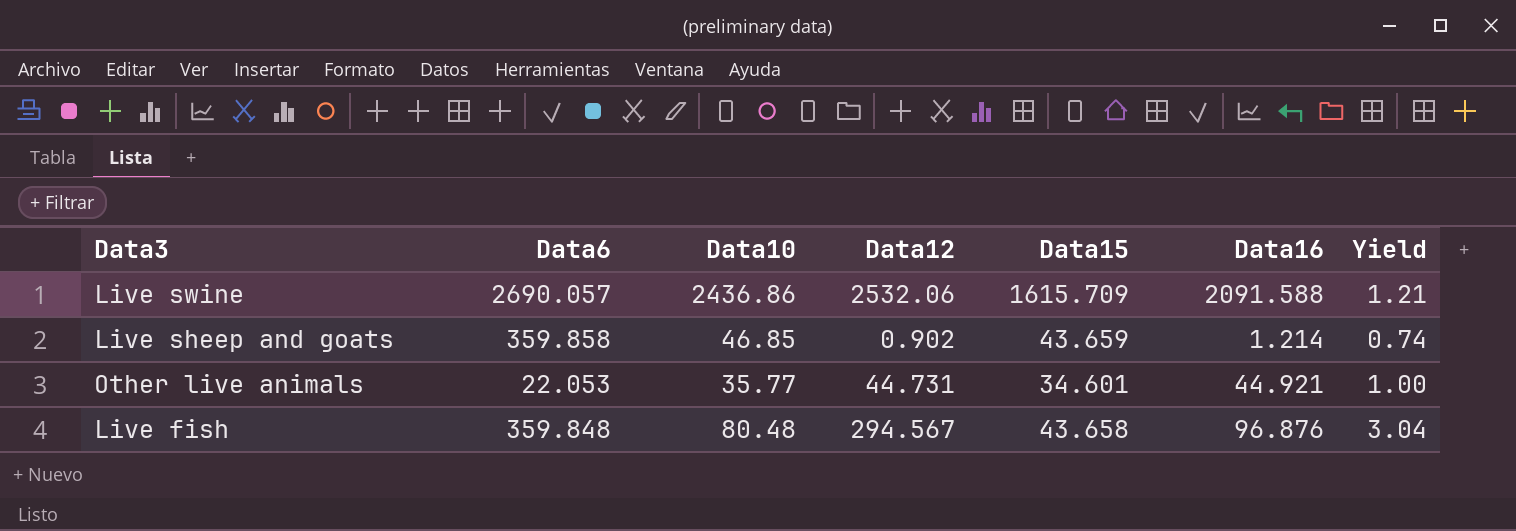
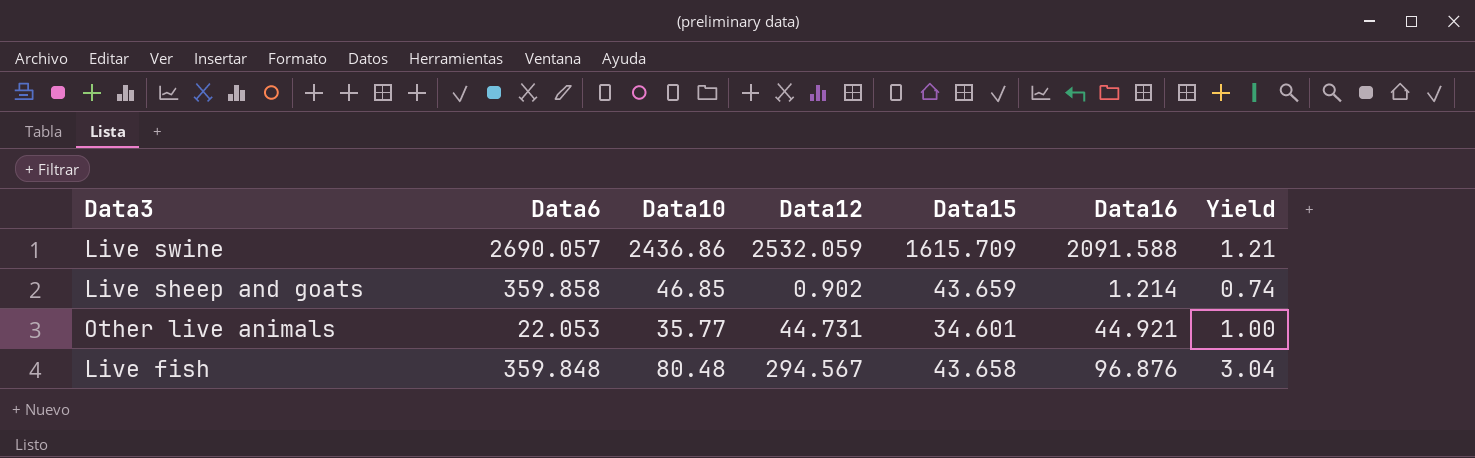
Live swine | Data12: 2532.06 -> 2532.059

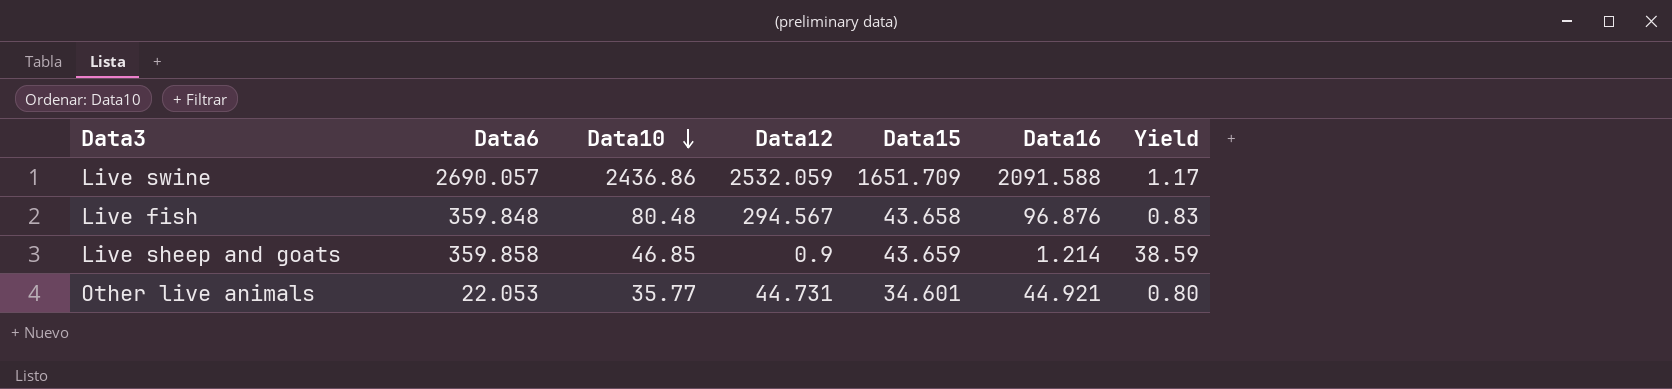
row order: none -> Data10 descending
column Yield | formula: [Data12] / [Data16] -> [Data10] / [Data16]
Live swine | Data15: 1615.709 -> 1651.709
Live sheep and goats | Data12: 0.902 -> 0.9

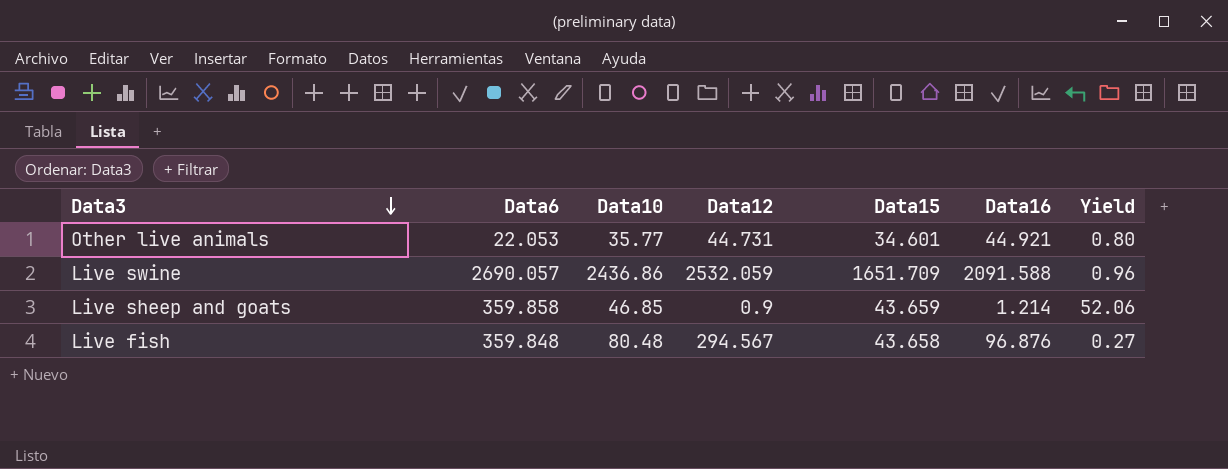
row order: Data10 descending -> Data3 descending
column Yield | formula: [Data10] / [Data16] -> [Data10] / [Data12]

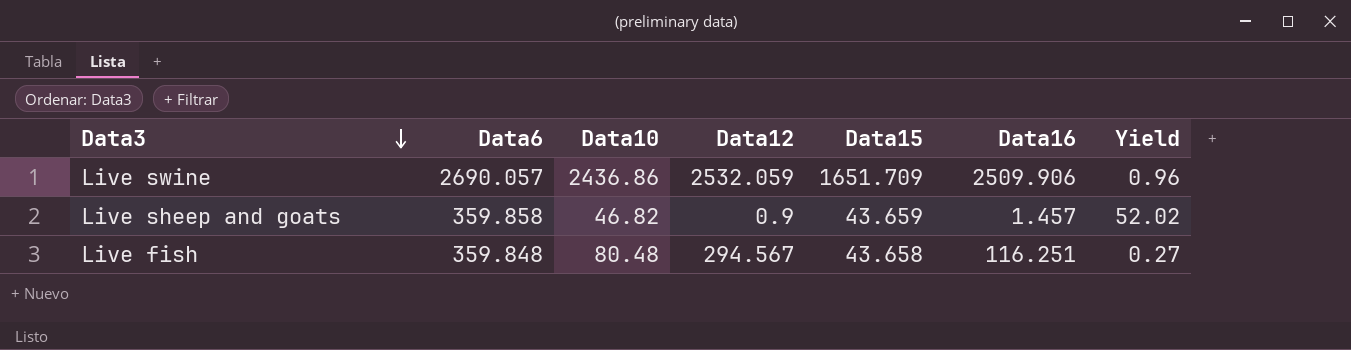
row Other live animals: 22.053 | 35.77 | 44.731 | 34.601 | 44.921 | 0.80 -> none
Live swine | Data16: 2091.588 -> 2509.906
Live sheep and goats | Data10: 46.85 -> 46.82
Live sheep and goats | Data16: 1.214 -> 1.457
Live sheep and goats | Yield: 52.06 -> 52.02
Live fish | Data16: 96.876 -> 116.251

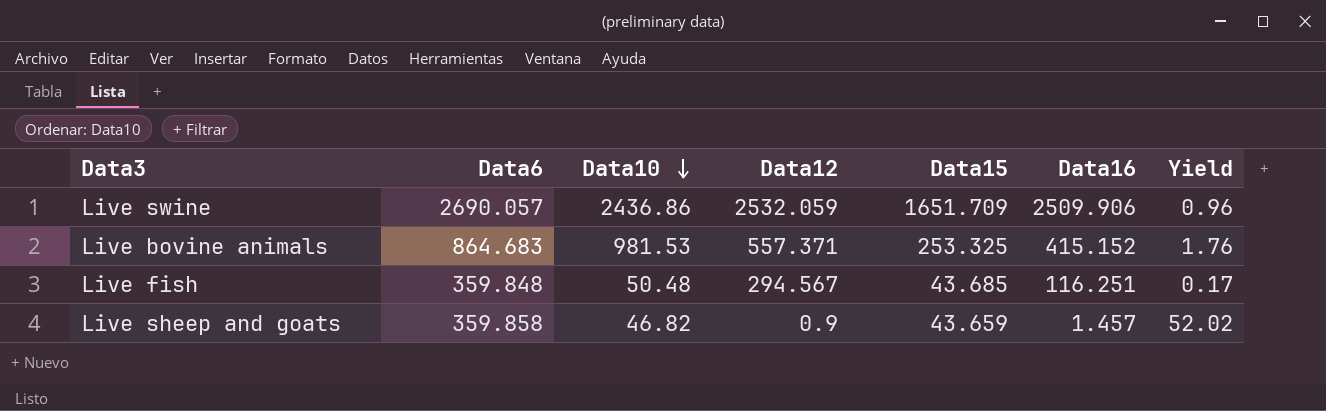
row order: Data3 descending -> Data10 descending
row Live bovine animals: none -> 864.683 | 981.53 | 557.371 | 253.325 | 415.152 | 1.76
Live fish | Data10: 80.48 -> 50.48
Live fish | Data15: 43.658 -> 43.685
Live fish | Yield: 0.27 -> 0.17

